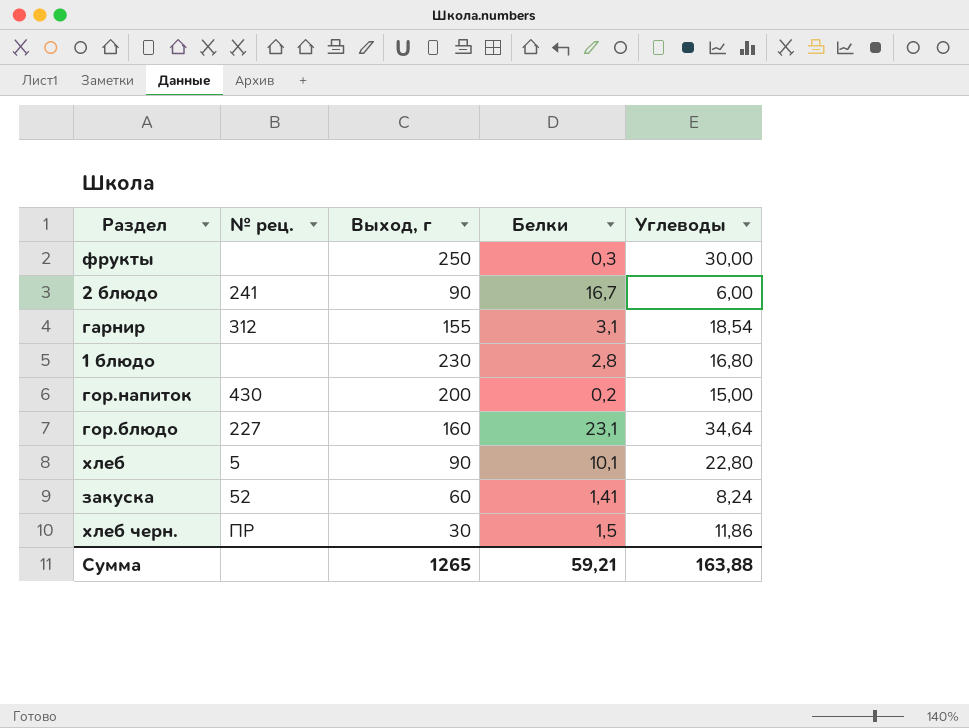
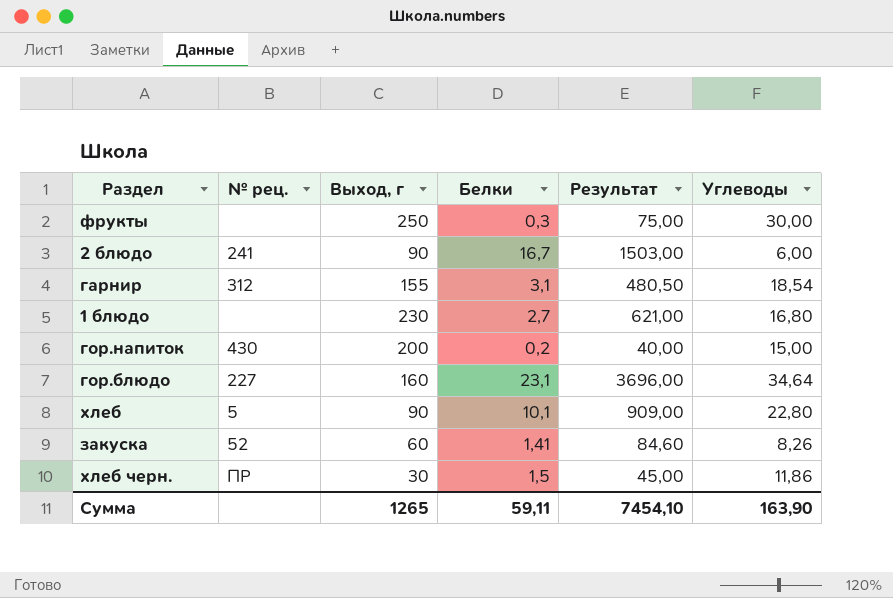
column Результат | formula: none -> [Выход, г] * [Белки]
1 блюдо | Белки: 2,8 -> 2,7
закуска | Углеводы: 8,24 -> 8,26
Сумма | Белки: 59,21 -> 59,11
Сумма | Углеводы: 163,88 -> 163,90

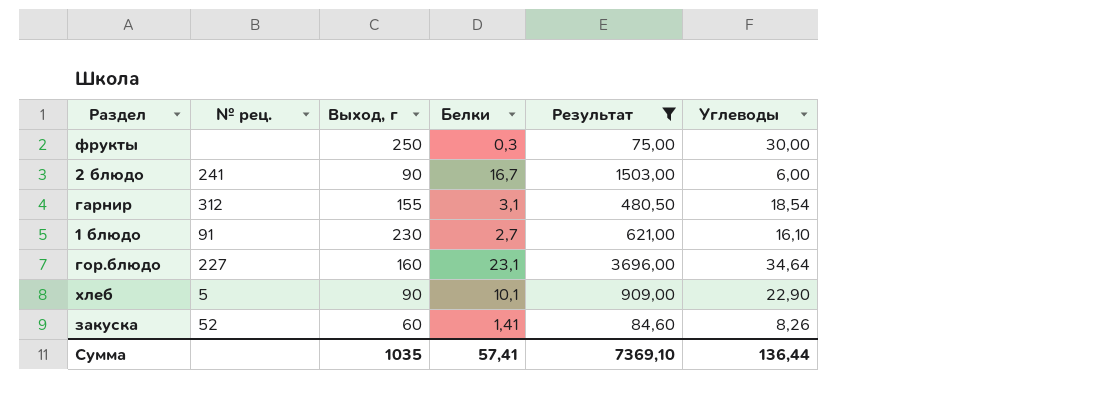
filter: none -> Результат >= 75,00
1 блюдо | № рец.: none -> 91
1 блюдо | Углеводы: 16,80 -> 16,10
хлеб | Углеводы: 22,80 -> 22,90
Сумма | Выход, г: 1265 -> 1035
Сумма | Белки: 59,11 -> 57,41
Сумма | Результат: 7454,10 -> 7369,10
Сумма | Углеводы: 163,90 -> 136,44

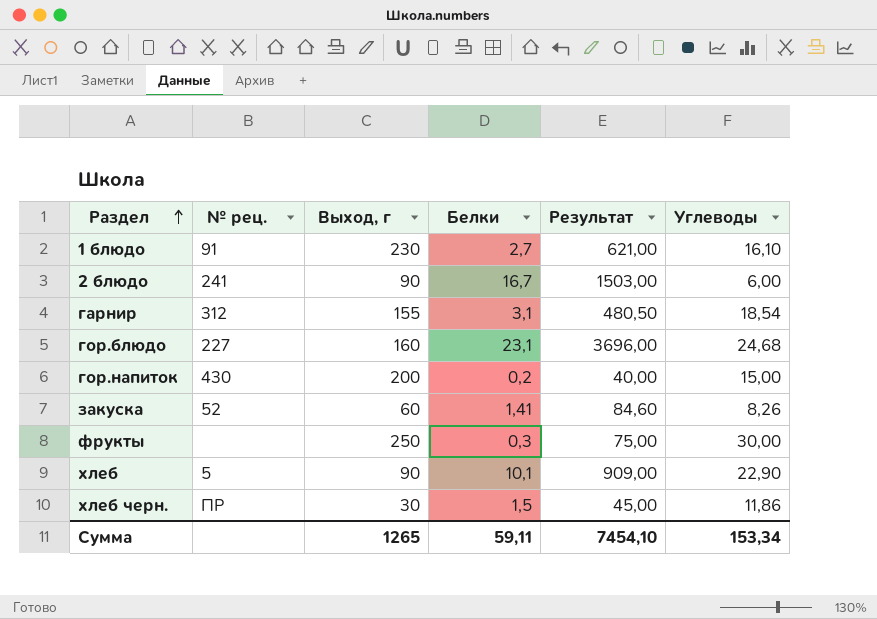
filter: Результат >= 75,00 -> none
row order: none -> Раздел ascending
гор.блюдо | Углеводы: 34,64 -> 24,68
Сумма | Выход, г: 1035 -> 1265
Сумма | Белки: 57,41 -> 59,11
Сумма | Результат: 7369,10 -> 7454,10
Сумма | Углеводы: 136,44 -> 153,34

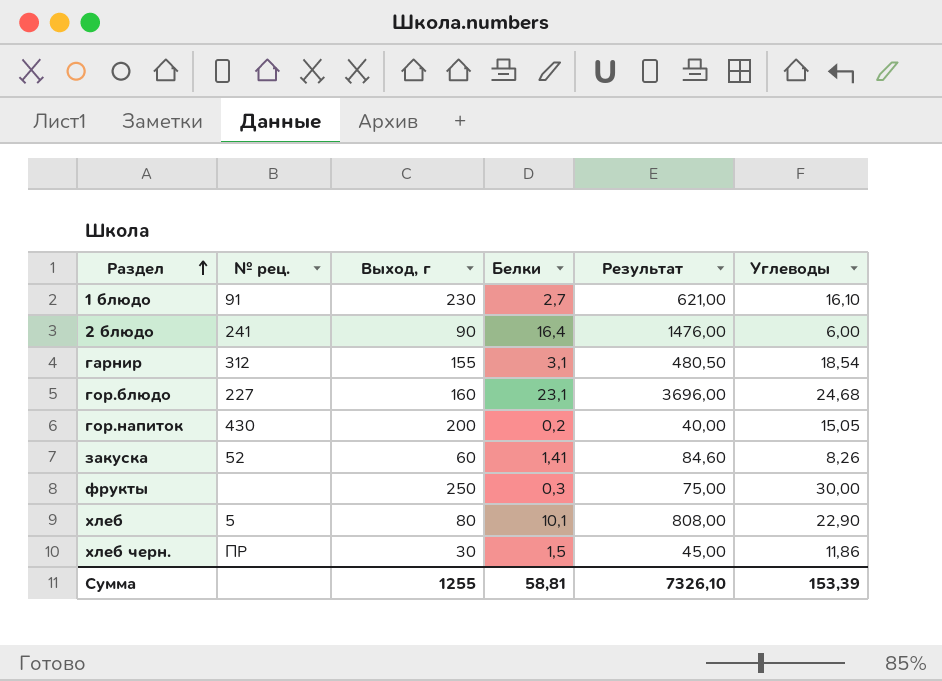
2 блюдо | Белки: 16,7 -> 16,4
2 блюдо | Результат: 1503,00 -> 1476,00
гор.напиток | Углеводы: 15,00 -> 15,05
хлеб | Выход, г: 90 -> 80
хлеб | Результат: 909,00 -> 808,00
Сумма | Выход, г: 1265 -> 1255
Сумма | Белки: 59,11 -> 58,81
Сумма | Результат: 7454,10 -> 7326,10
Сумма | Углеводы: 153,34 -> 153,39

